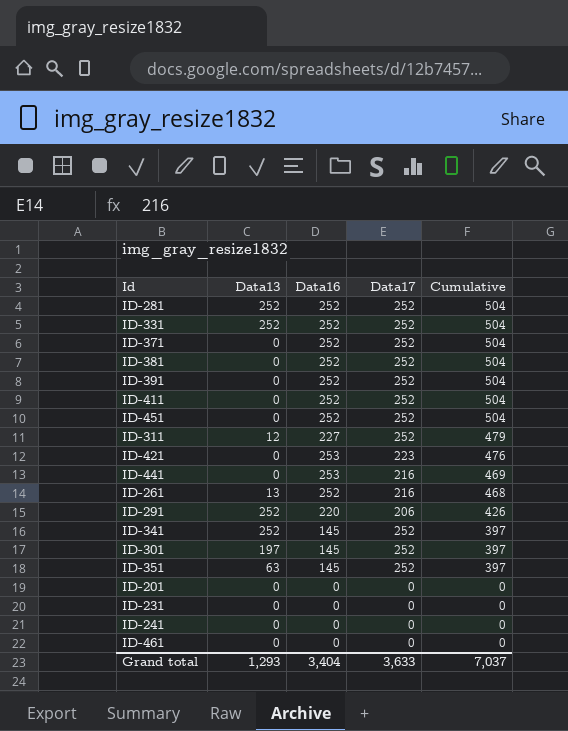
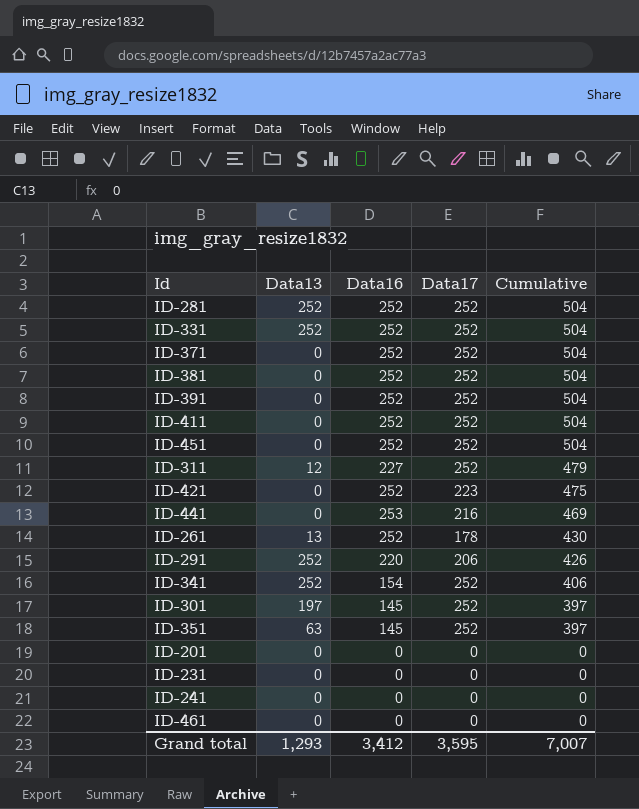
ID-421 | Data16: 253 -> 252
ID-421 | Cumulative: 476 -> 475
ID-261 | Data17: 216 -> 178
ID-261 | Cumulative: 468 -> 430
ID-341 | Data16: 145 -> 154
ID-341 | Cumulative: 397 -> 406
Grand total | Data16: 3,404 -> 3,412
Grand total | Data17: 3,633 -> 3,595
Grand total | Cumulative: 7,037 -> 7,007

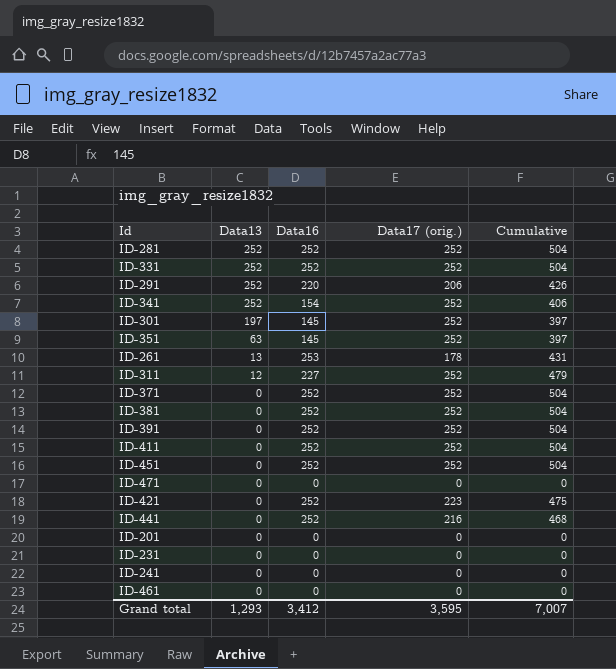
row order: Cumulative descending -> Data13 descending
column name: Data17 -> Data17 (orig.)
ID-261 | Data16: 252 -> 253
ID-261 | Cumulative: 430 -> 431
row ID-471: none -> 0 | 0 | 0 | 0
ID-441 | Data16: 253 -> 252
ID-441 | Cumulative: 469 -> 468

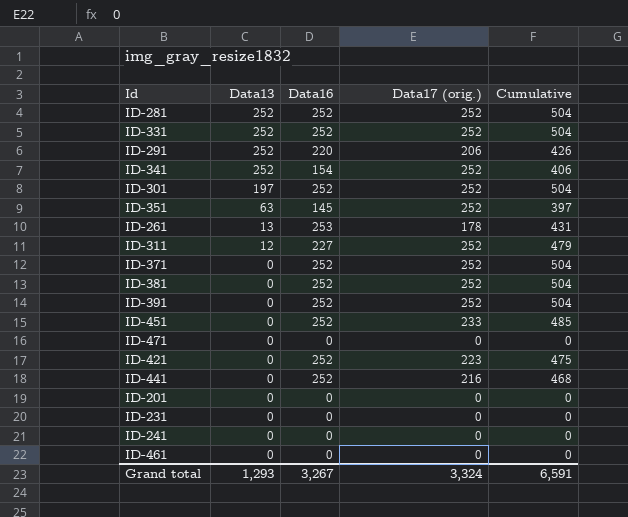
row ID-411: 0 | 252 | 252 | 504 -> none
ID-301 | Data16: 145 -> 252
ID-301 | Cumulative: 397 -> 504
ID-451 | Data17 (orig.): 252 -> 233
ID-451 | Cumulative: 504 -> 485
Grand total | Data16: 3,412 -> 3,267
Grand total | Data17 (orig.): 3,595 -> 3,324
Grand total | Cumulative: 7,007 -> 6,591

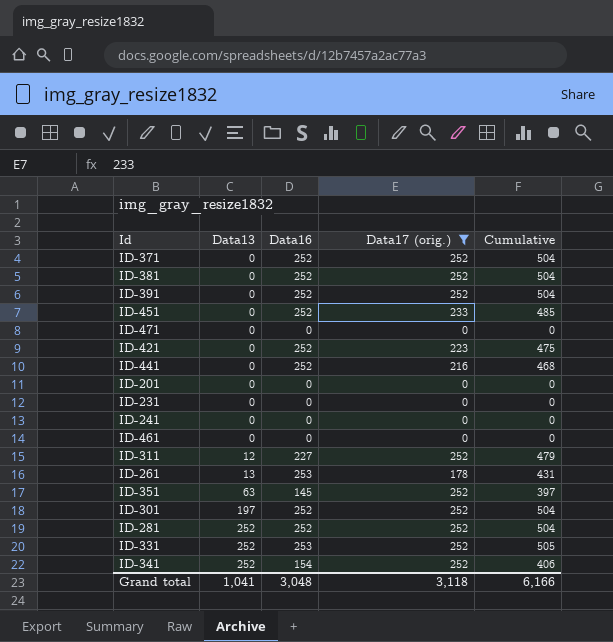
filter: none -> Data17 (orig.) != 206
row order: Data13 descending -> Data13 ascending
ID-331 | Data16: 252 -> 253
ID-331 | Cumulative: 504 -> 505
Grand total | Data13: 1,293 -> 1,041
Grand total | Data16: 3,267 -> 3,048
Grand total | Data17 (orig.): 3,324 -> 3,118
Grand total | Cumulative: 6,591 -> 6,166

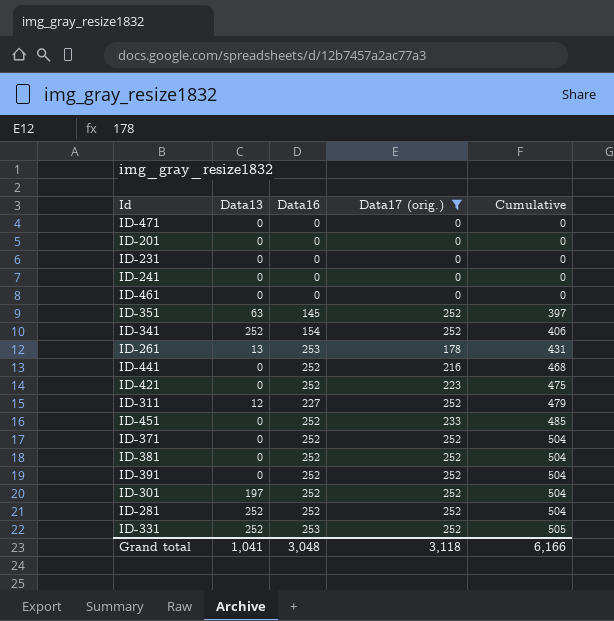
row order: Data13 ascending -> Cumulative ascending

